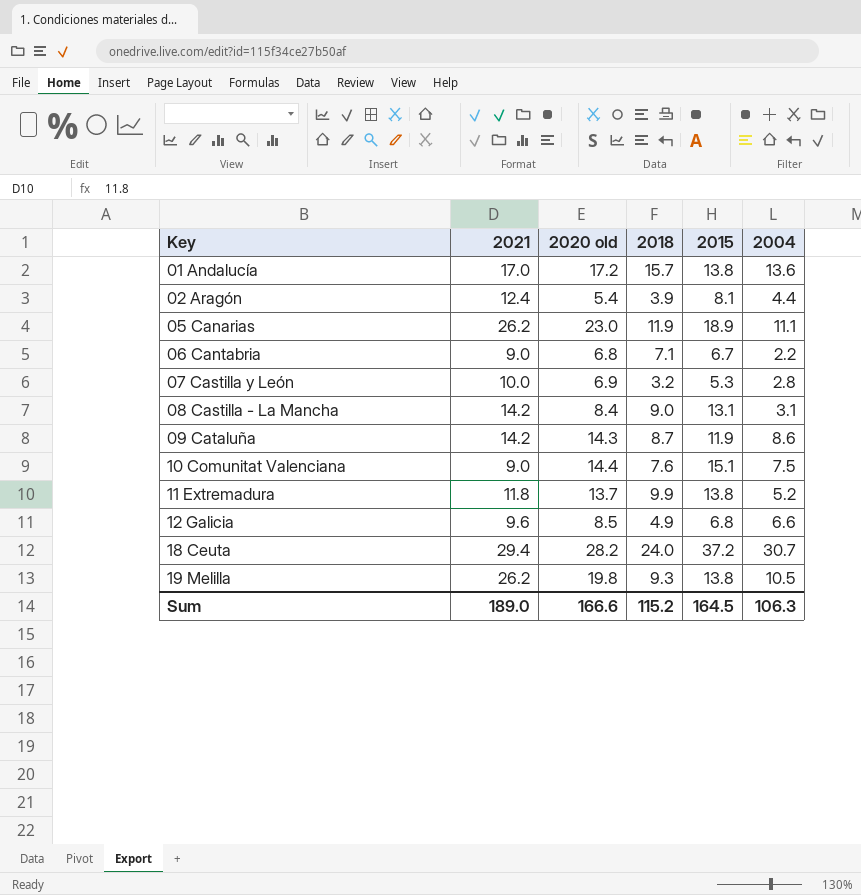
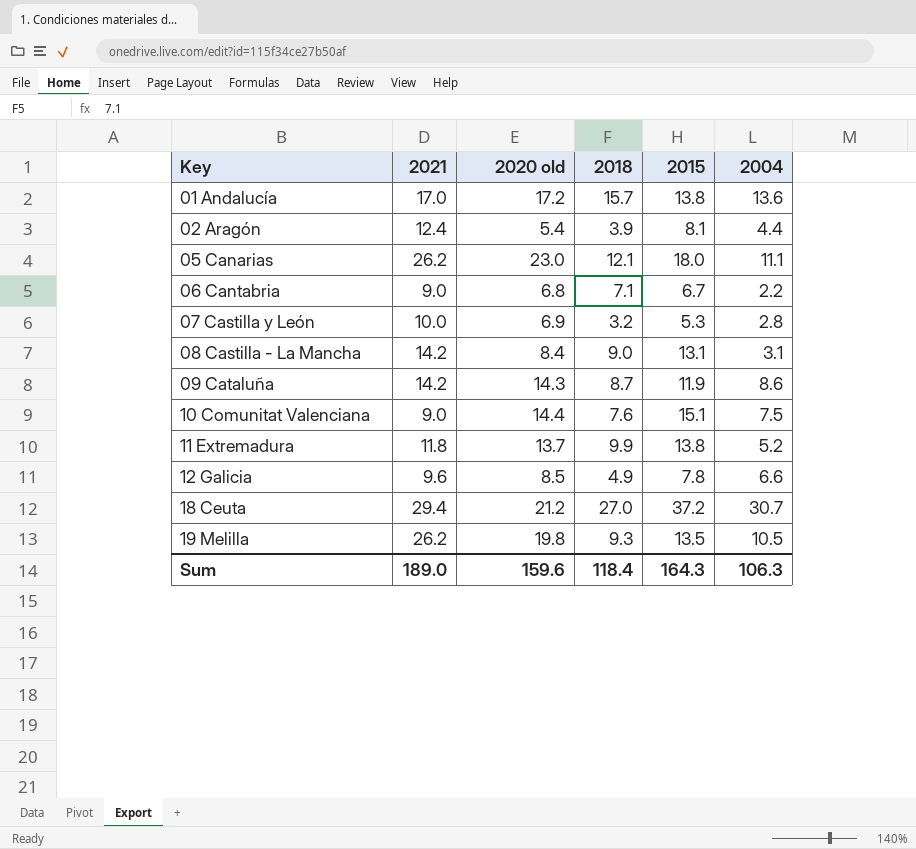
05 Canarias | 2018: 11.9 -> 12.1
05 Canarias | 2015: 18.9 -> 18.0
12 Galicia | 2015: 6.8 -> 7.8
18 Ceuta | 2020 old: 28.2 -> 21.2
18 Ceuta | 2018: 24.0 -> 27.0
19 Melilla | 2015: 13.8 -> 13.5
Sum | 2020 old: 166.6 -> 159.6
Sum | 2018: 115.2 -> 118.4
Sum | 2015: 164.5 -> 164.3

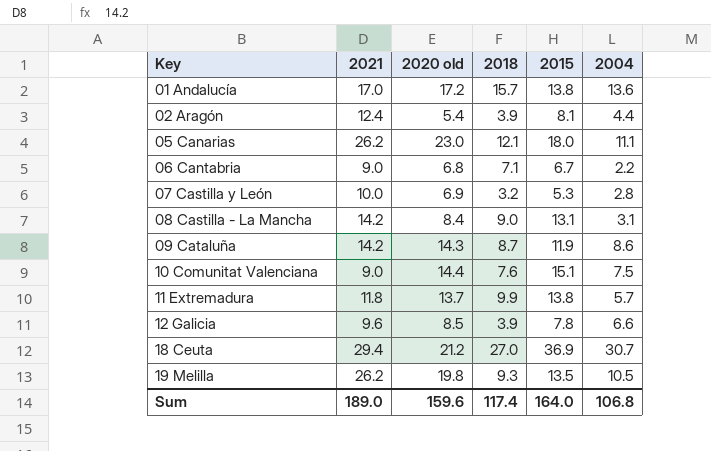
11 Extremadura | 2004: 5.2 -> 5.7
12 Galicia | 2018: 4.9 -> 3.9
18 Ceuta | 2015: 37.2 -> 36.9
Sum | 2018: 118.4 -> 117.4
Sum | 2015: 164.3 -> 164.0
Sum | 2004: 106.3 -> 106.8

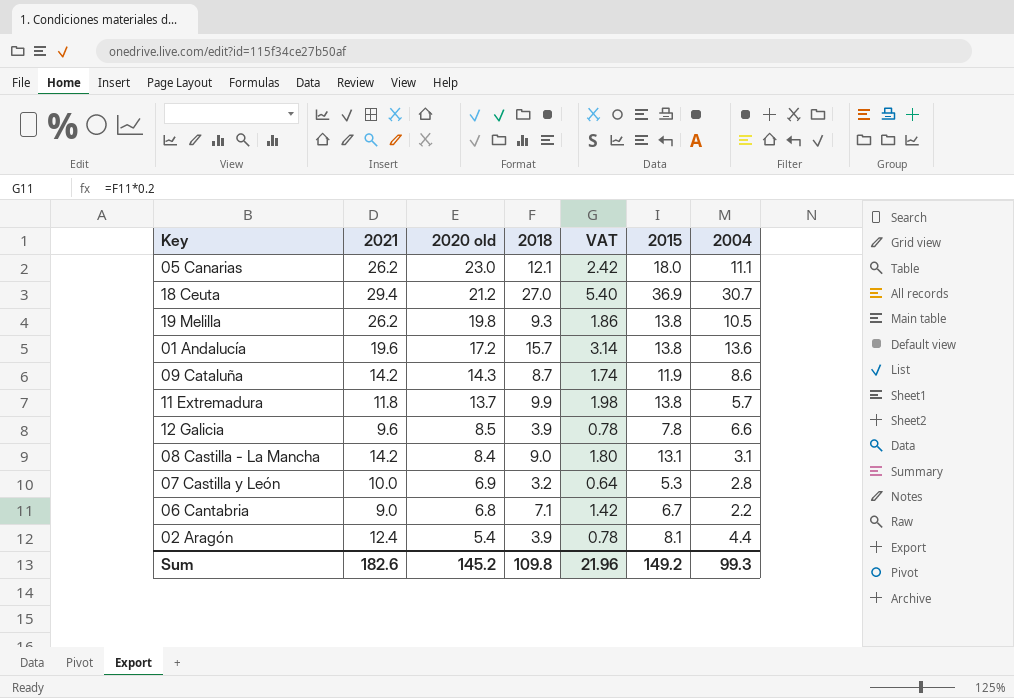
row order: Key ascending -> 2020 old descending
column VAT | formula: none -> [2018] * 0.2
row 10 Comunitat Valenciana: 9.0 | 14.4 | 7.6 | 15.1 | 7.5 -> none
19 Melilla | 2015: 13.5 -> 13.8
01 Andalucía | 2021: 17.0 -> 19.6
Sum | 2021: 189.0 -> 182.6
Sum | 2020 old: 159.6 -> 145.2
Sum | 2018: 117.4 -> 109.8
Sum | 2015: 164.0 -> 149.2
Sum | 2004: 106.8 -> 99.3

